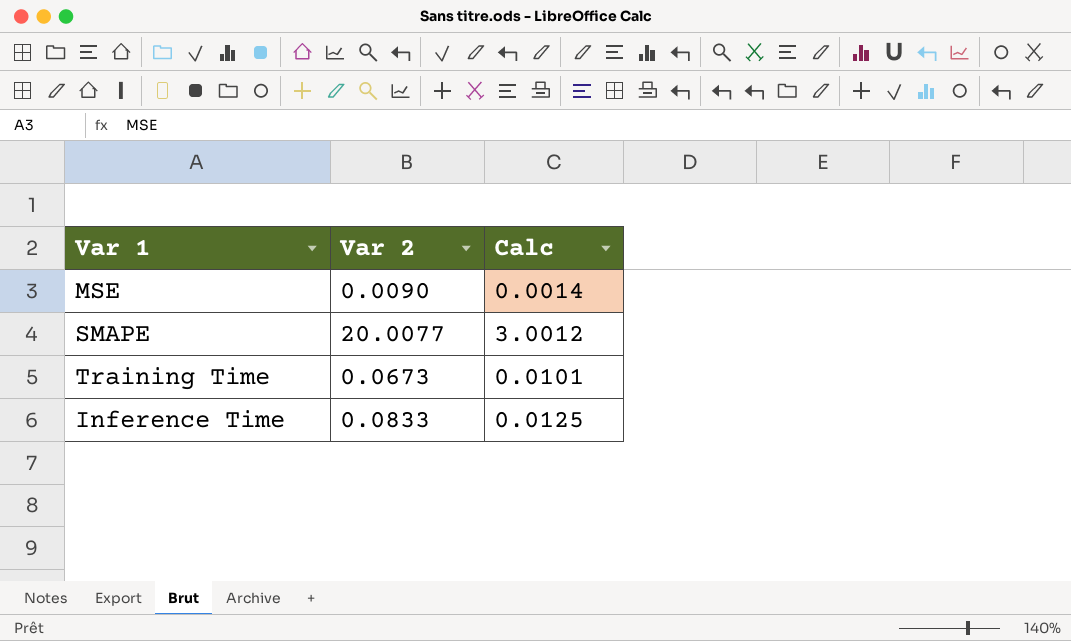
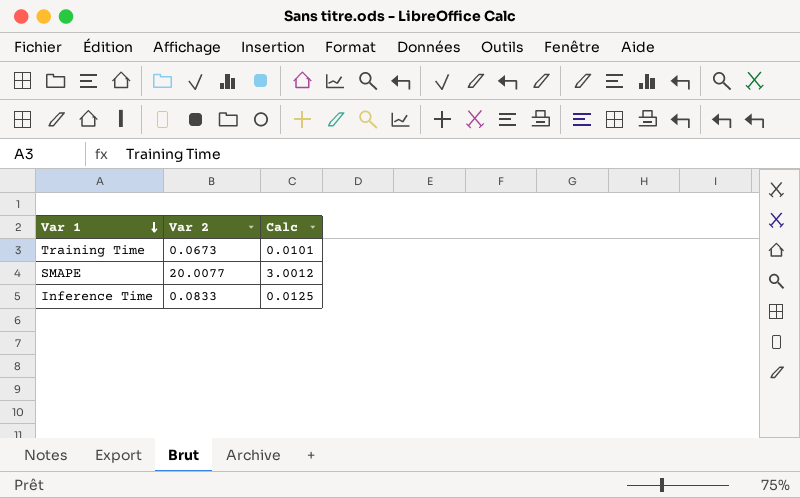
row order: none -> Var 1 descending
row MSE: 0.0090 | 0.0014 -> none

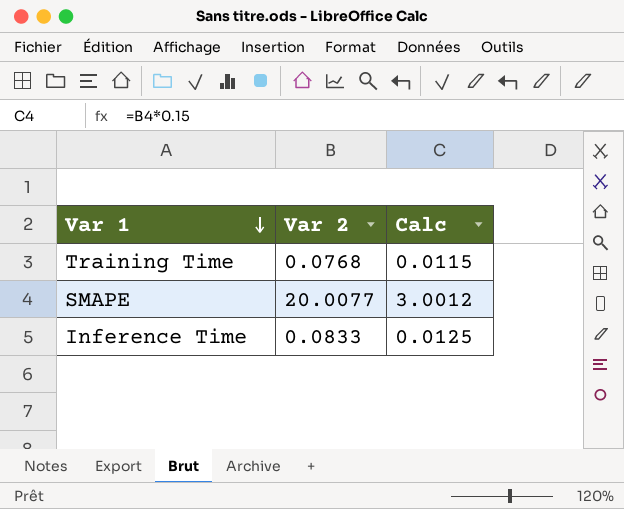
Training Time | Var 2: 0.0673 -> 0.0768
Training Time | Calc: 0.0101 -> 0.0115

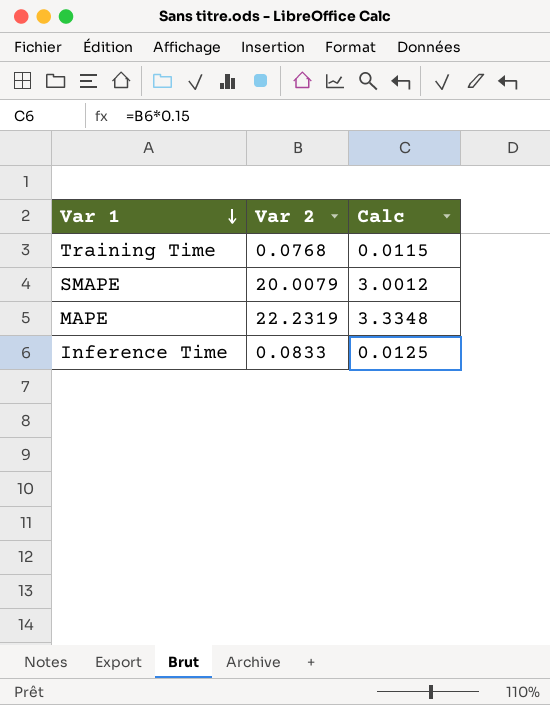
SMAPE | Var 2: 20.0077 -> 20.0079
row MAPE: none -> 22.2319 | 3.3348

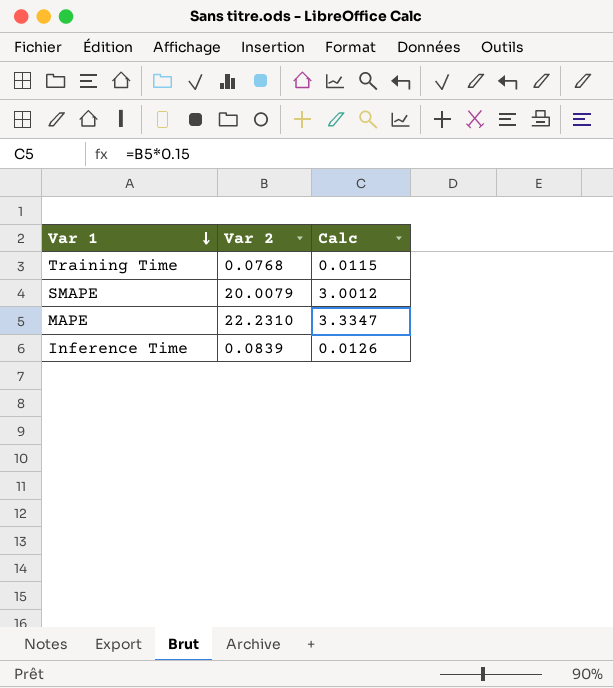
MAPE | Var 2: 22.2319 -> 22.2310
MAPE | Calc: 3.3348 -> 3.3347
Inference Time | Var 2: 0.0833 -> 0.0839
Inference Time | Calc: 0.0125 -> 0.0126

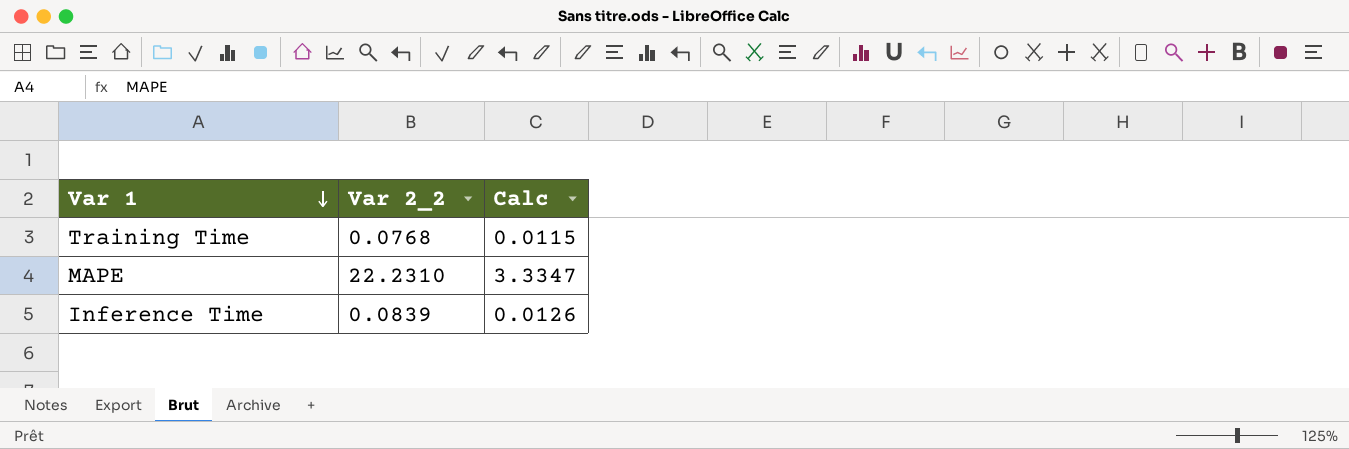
column name: Var 2 -> Var 2_2
row SMAPE: 20.0079 | 3.0012 -> none

